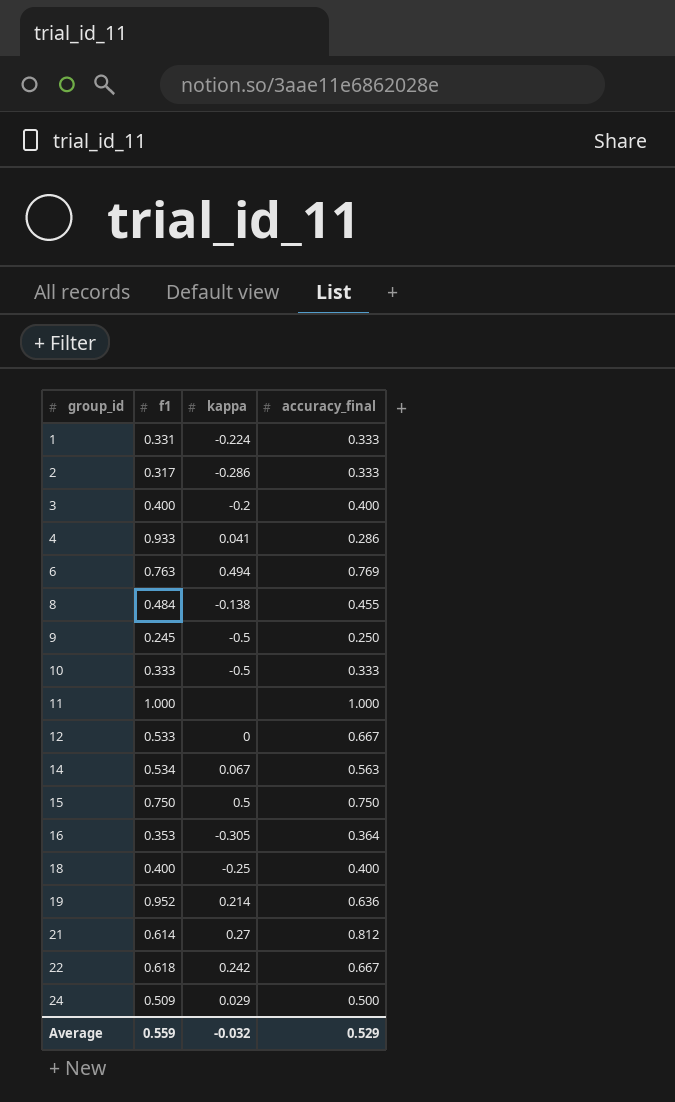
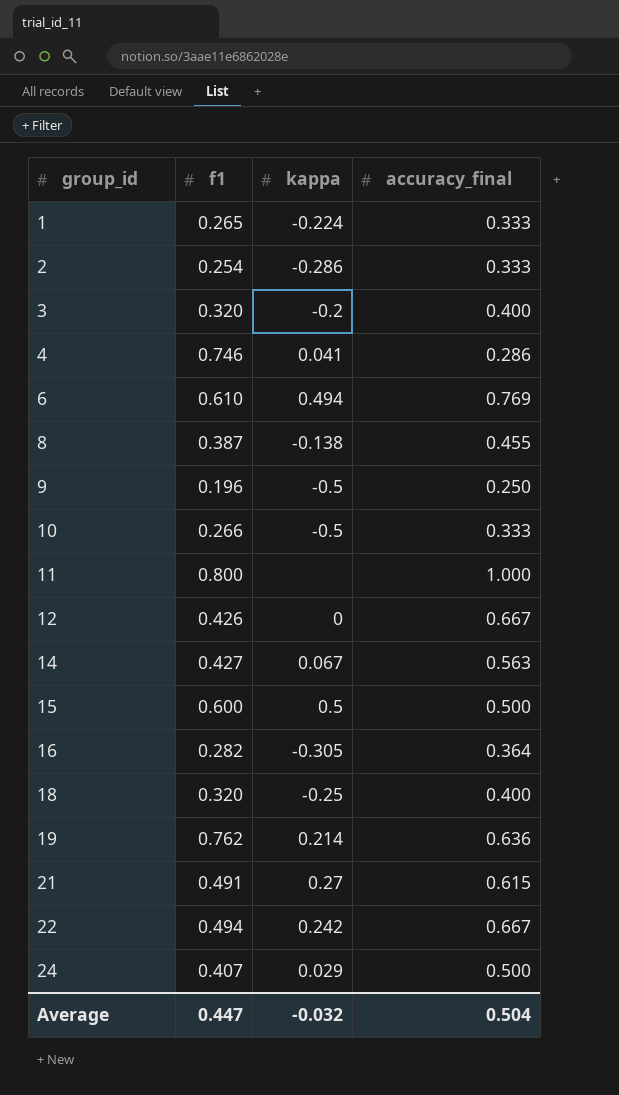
1 | f1: 0.331 -> 0.265
2 | f1: 0.317 -> 0.254
3 | f1: 0.400 -> 0.320
4 | f1: 0.933 -> 0.746
6 | f1: 0.763 -> 0.610
8 | f1: 0.484 -> 0.387
9 | f1: 0.245 -> 0.196
10 | f1: 0.333 -> 0.266
11 | f1: 1.000 -> 0.800
12 | f1: 0.533 -> 0.426
14 | f1: 0.534 -> 0.427
15 | f1: 0.750 -> 0.600
15 | accuracy_final: 0.750 -> 0.500
16 | f1: 0.353 -> 0.282
18 | f1: 0.400 -> 0.320
19 | f1: 0.952 -> 0.762
21 | f1: 0.614 -> 0.491
21 | accuracy_final: 0.812 -> 0.615
22 | f1: 0.618 -> 0.494
24 | f1: 0.509 -> 0.407
Average | f1: 0.559 -> 0.447
Average | accuracy_final: 0.529 -> 0.504

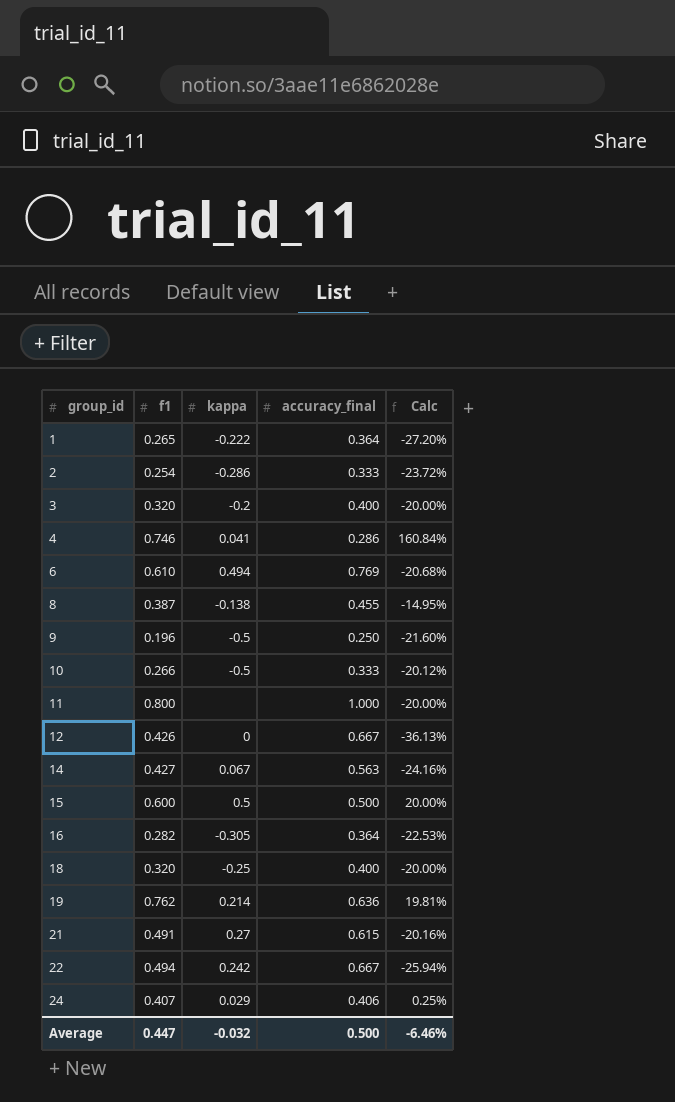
column Calc | formula: none -> ([f1] - [accuracy_final]) / [accuracy_final]
1 | kappa: -0.224 -> -0.222
1 | accuracy_final: 0.333 -> 0.364
24 | accuracy_final: 0.500 -> 0.406
Average | accuracy_final: 0.504 -> 0.500

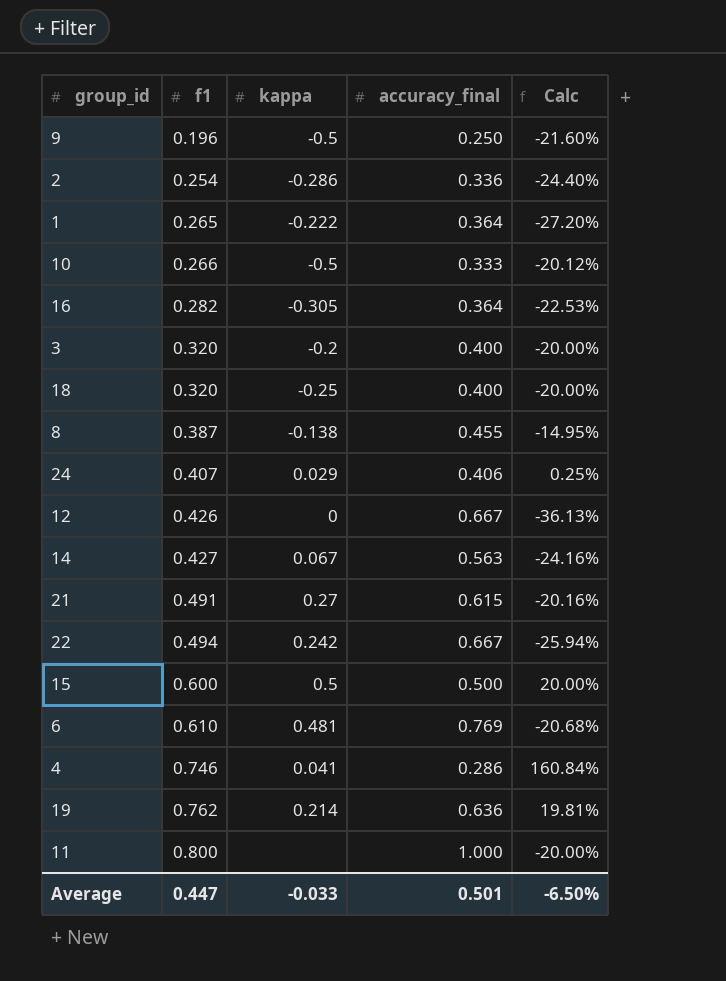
row order: group_id ascending -> f1 ascending
2 | accuracy_final: 0.333 -> 0.336
2 | Calc: -23.72% -> -24.40%
6 | kappa: 0.494 -> 0.481
Average | kappa: -0.032 -> -0.033
Average | accuracy_final: 0.500 -> 0.501
Average | Calc: -6.46% -> -6.50%

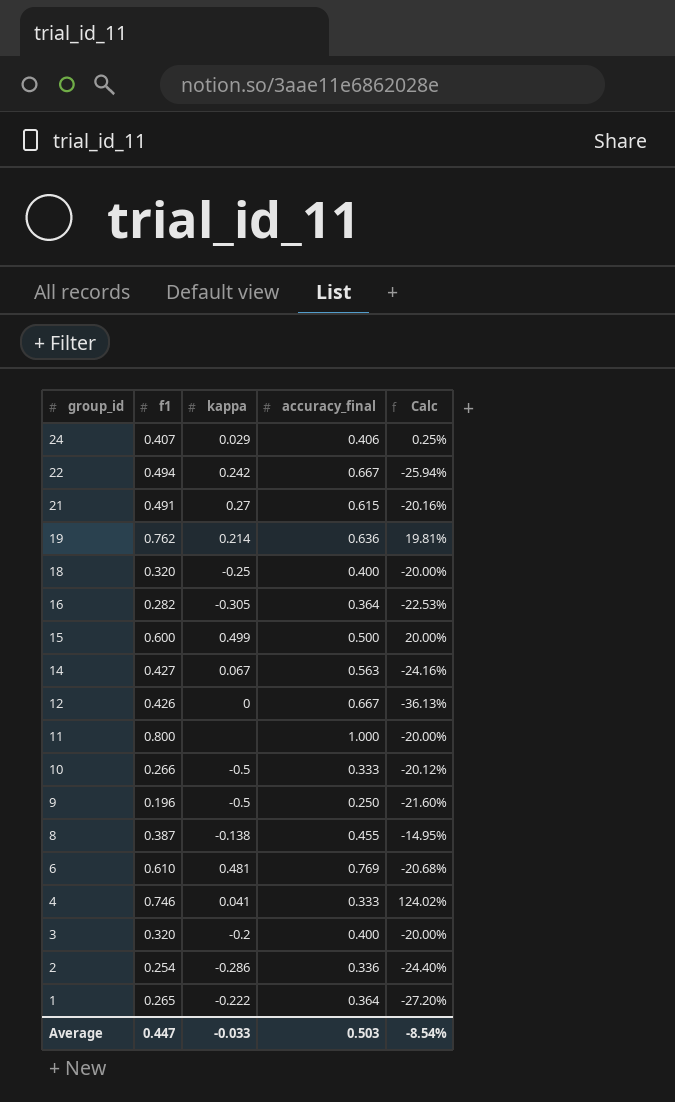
row order: f1 ascending -> group_id descending
15 | kappa: 0.5 -> 0.499
4 | accuracy_final: 0.286 -> 0.333
4 | Calc: 160.84% -> 124.02%
Average | accuracy_final: 0.501 -> 0.503
Average | Calc: -6.50% -> -8.54%

